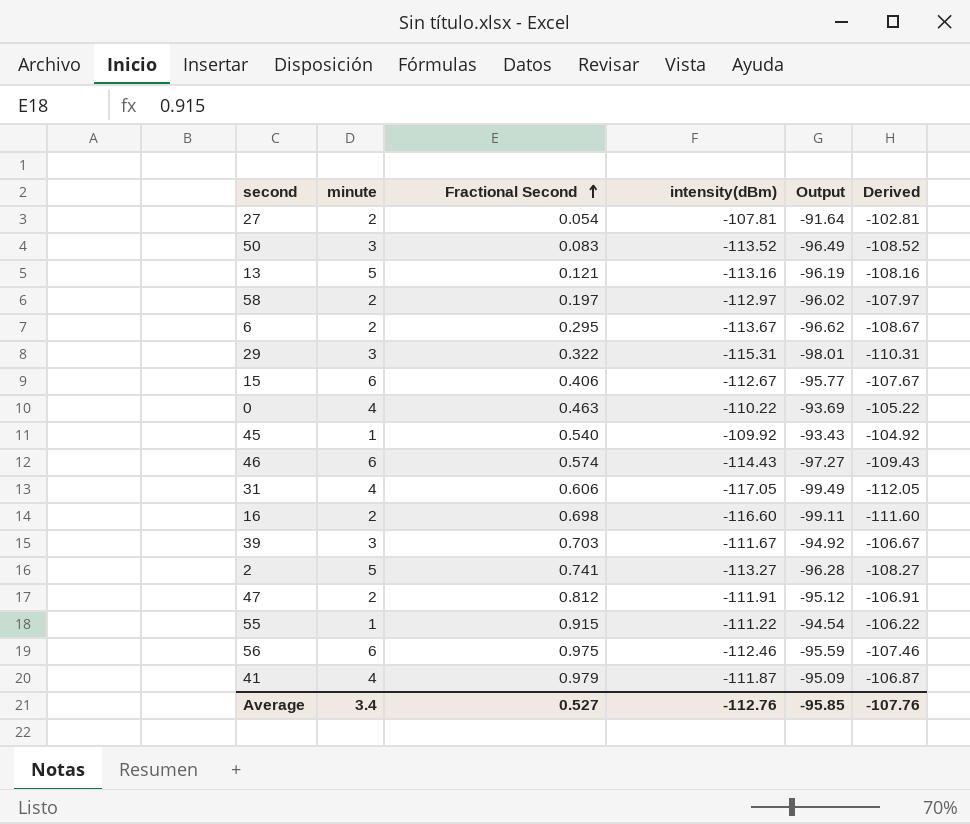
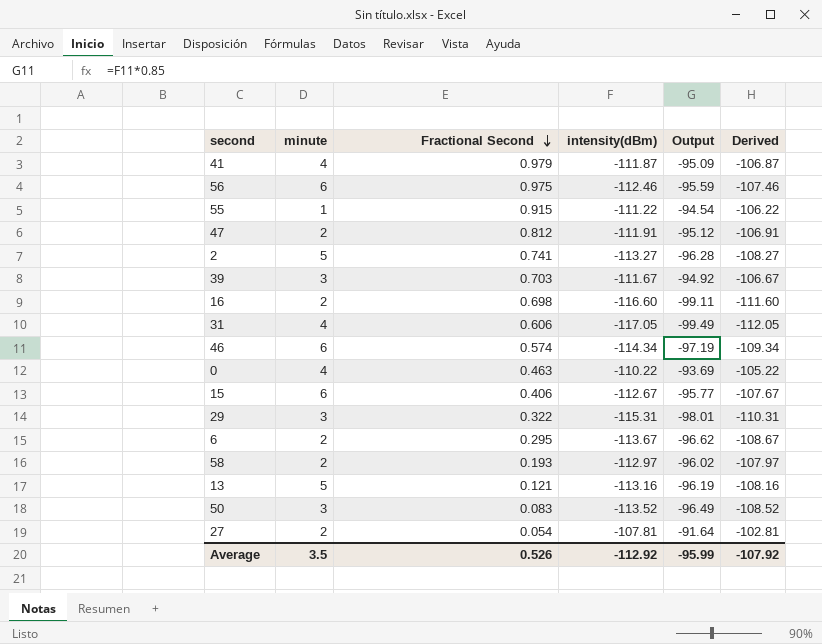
row order: Fractional Second ascending -> Fractional Second descending
row 45: 1 | 0.540 | -109.92 | -93.43 | -104.92 -> none
46 | intensity(dBm): -114.43 -> -114.34
46 | Output: -97.27 -> -97.19
46 | Derived: -109.43 -> -109.34
58 | Fractional Second: 0.197 -> 0.193
Average | minute: 3.4 -> 3.5
Average | Fractional Second: 0.527 -> 0.526
Average | intensity(dBm): -112.76 -> -112.92
Average | Output: -95.85 -> -95.99
Average | Derived: -107.76 -> -107.92

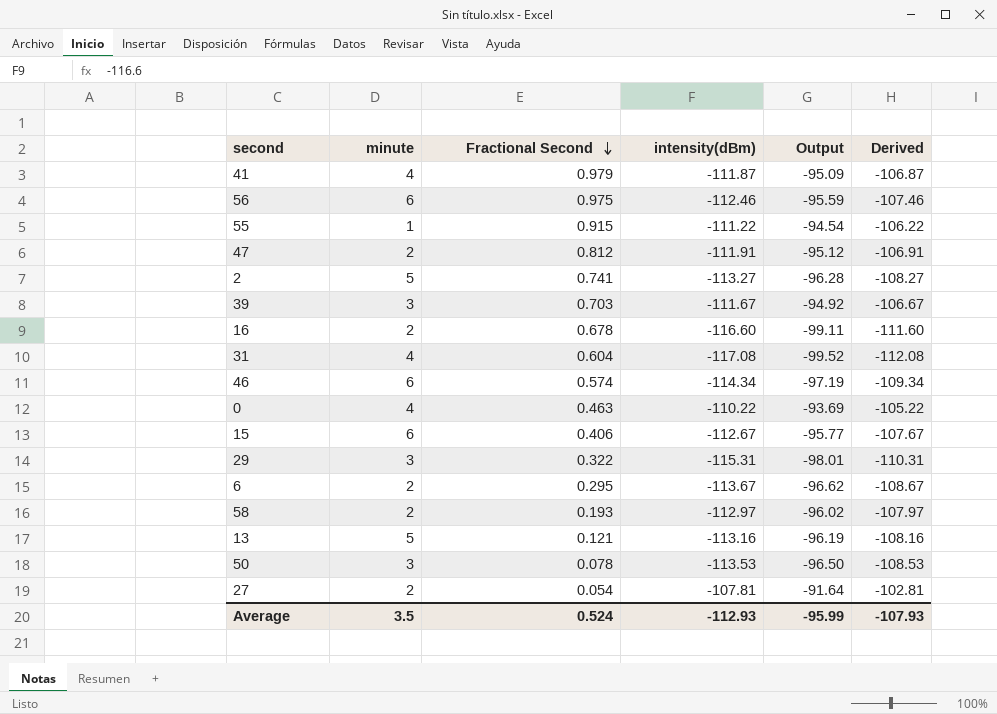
16 | Fractional Second: 0.698 -> 0.678
31 | Fractional Second: 0.606 -> 0.604
31 | intensity(dBm): -117.05 -> -117.08
31 | Output: -99.49 -> -99.52
31 | Derived: -112.05 -> -112.08
50 | Fractional Second: 0.083 -> 0.078
50 | intensity(dBm): -113.52 -> -113.53
50 | Output: -96.49 -> -96.50
50 | Derived: -108.52 -> -108.53
Average | Fractional Second: 0.526 -> 0.524
Average | intensity(dBm): -112.92 -> -112.93
Average | Derived: -107.92 -> -107.93

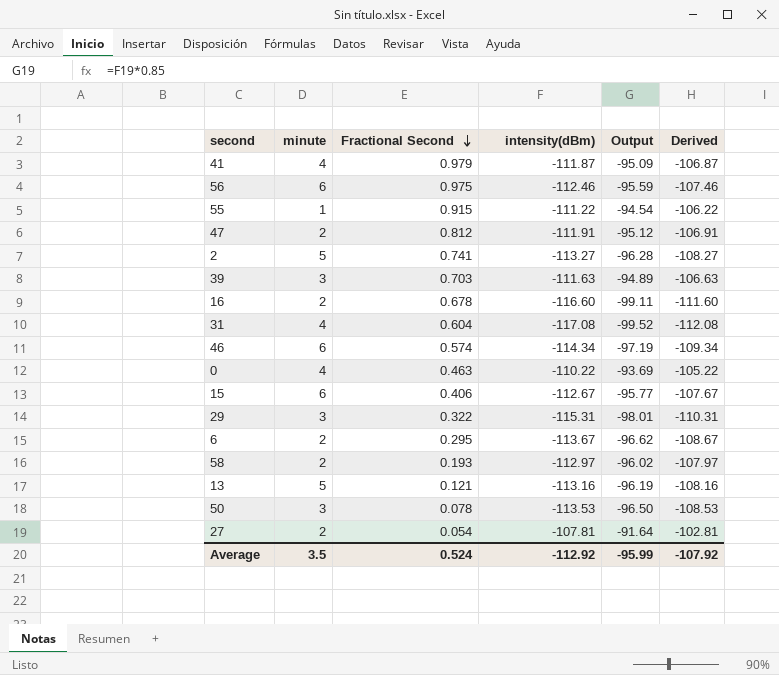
39 | intensity(dBm): -111.67 -> -111.63
39 | Output: -94.92 -> -94.89
39 | Derived: -106.67 -> -106.63
Average | intensity(dBm): -112.93 -> -112.92
Average | Derived: -107.93 -> -107.92

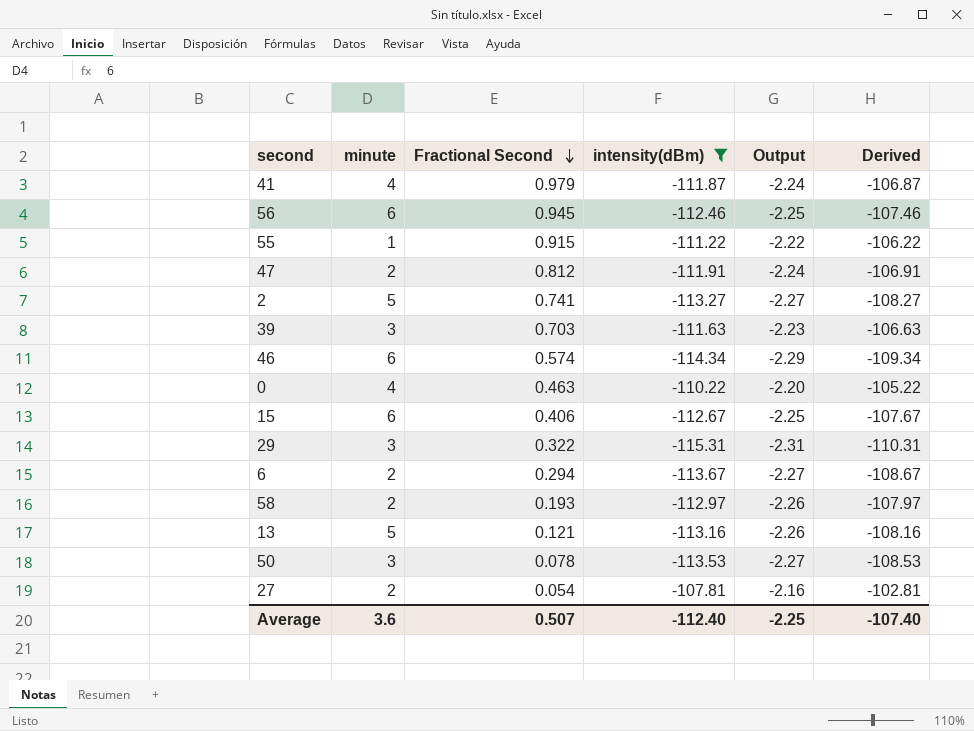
filter: none -> intensity(dBm) >= -115.31
column Output | formula: [intensity(dBm)] * 0.85 -> [intensity(dBm)] * 0.02
56 | Fractional Second: 0.975 -> 0.945
6 | Fractional Second: 0.295 -> 0.294
Average | minute: 3.5 -> 3.6
Average | Fractional Second: 0.524 -> 0.507
Average | intensity(dBm): -112.92 -> -112.40
Average | Output: -95.99 -> -2.25
Average | Derived: -107.92 -> -107.40

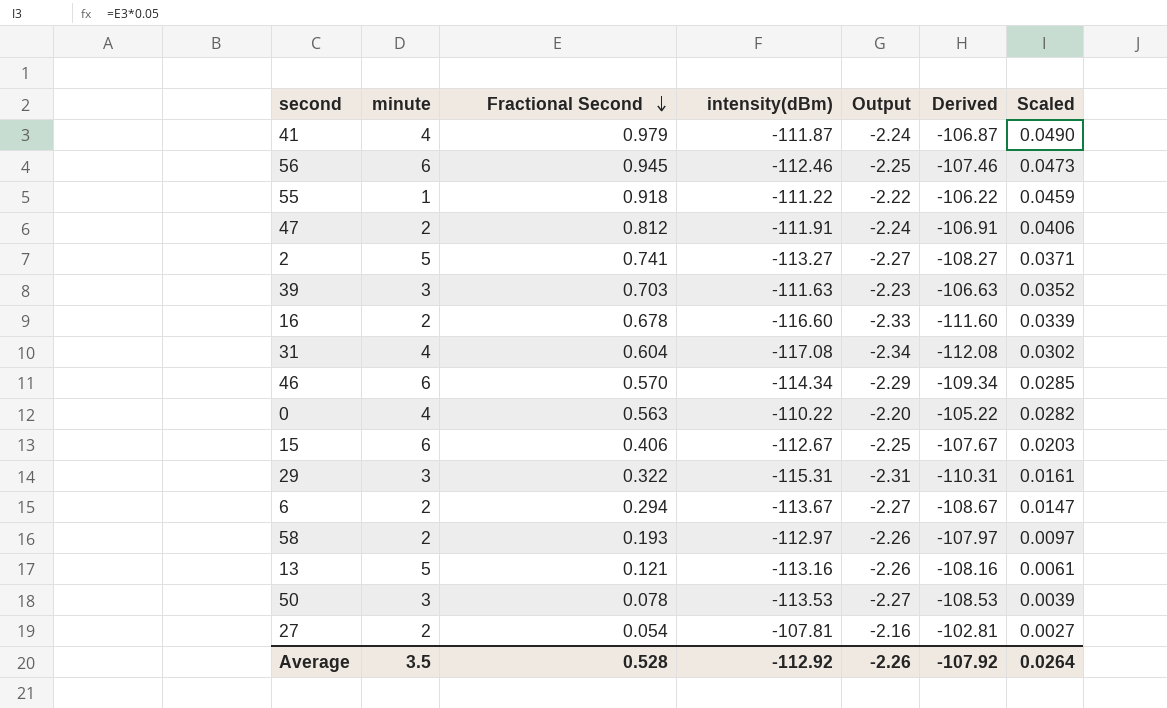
filter: intensity(dBm) >= -115.31 -> none
column Scaled | formula: none -> [Fractional Second] * 0.05
55 | Fractional Second: 0.915 -> 0.918
46 | Fractional Second: 0.574 -> 0.570
0 | Fractional Second: 0.463 -> 0.563
Average | minute: 3.6 -> 3.5
Average | Fractional Second: 0.507 -> 0.528
Average | intensity(dBm): -112.40 -> -112.92
Average | Output: -2.25 -> -2.26
Average | Derived: -107.40 -> -107.92

